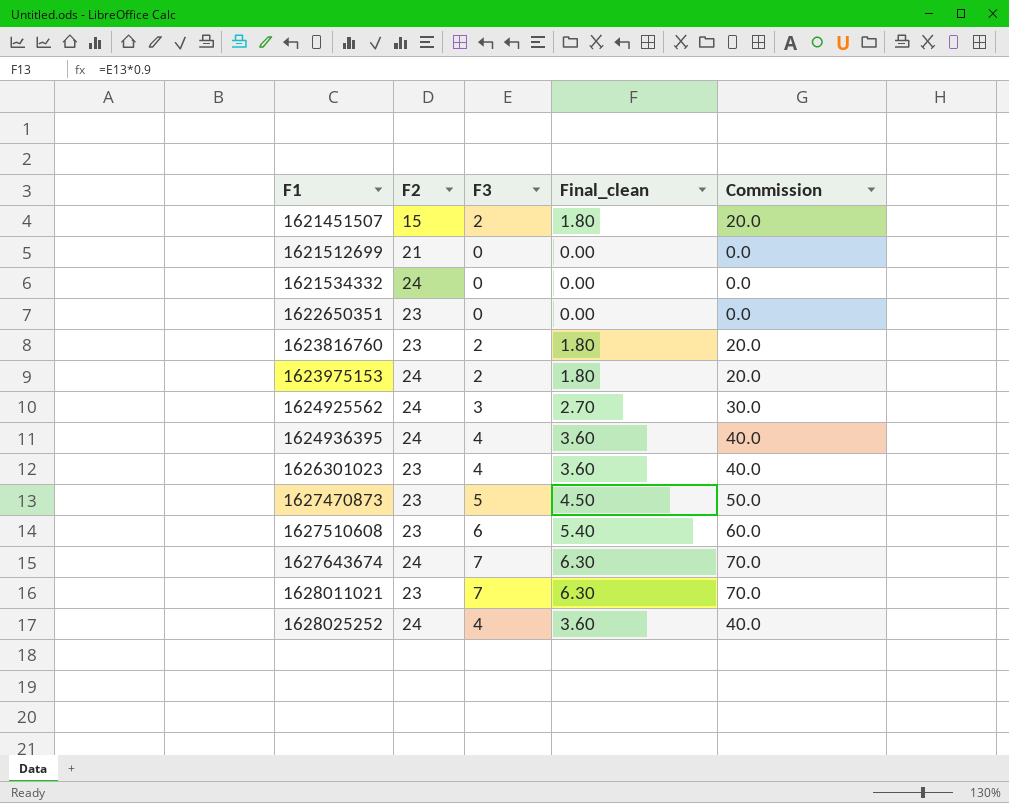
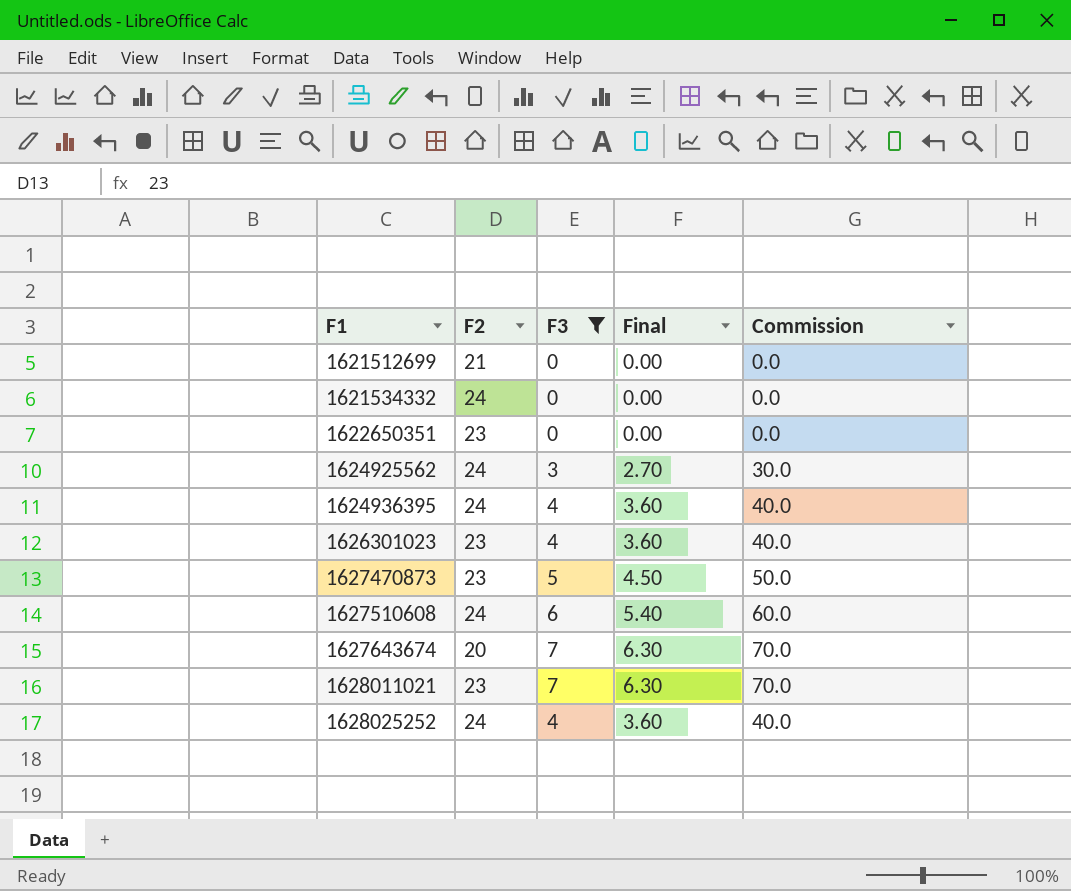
filter: none -> F3 != 2
column name: Final_clean -> Final
1627510608 | F2: 23 -> 24
1627643674 | F2: 24 -> 20

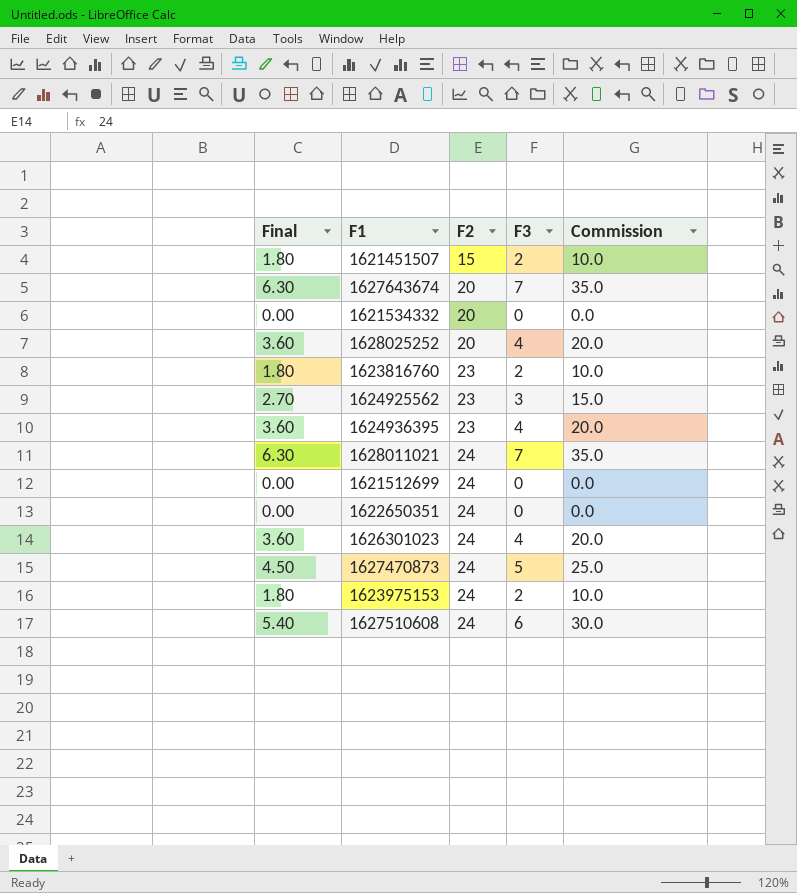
filter: F3 != 2 -> none
row order: F1 ascending -> F2 ascending
column Final | position: 4 -> 1
column Commission | formula: [F3] * 10 -> [F3] * 5
1621534332 | F2: 24 -> 20
1628025252 | F2: 24 -> 20
1624925562 | F2: 24 -> 23
1624936395 | F2: 24 -> 23
1628011021 | F2: 23 -> 24
1621512699 | F2: 21 -> 24
1622650351 | F2: 23 -> 24
1626301023 | F2: 23 -> 24
1627470873 | F2: 23 -> 24

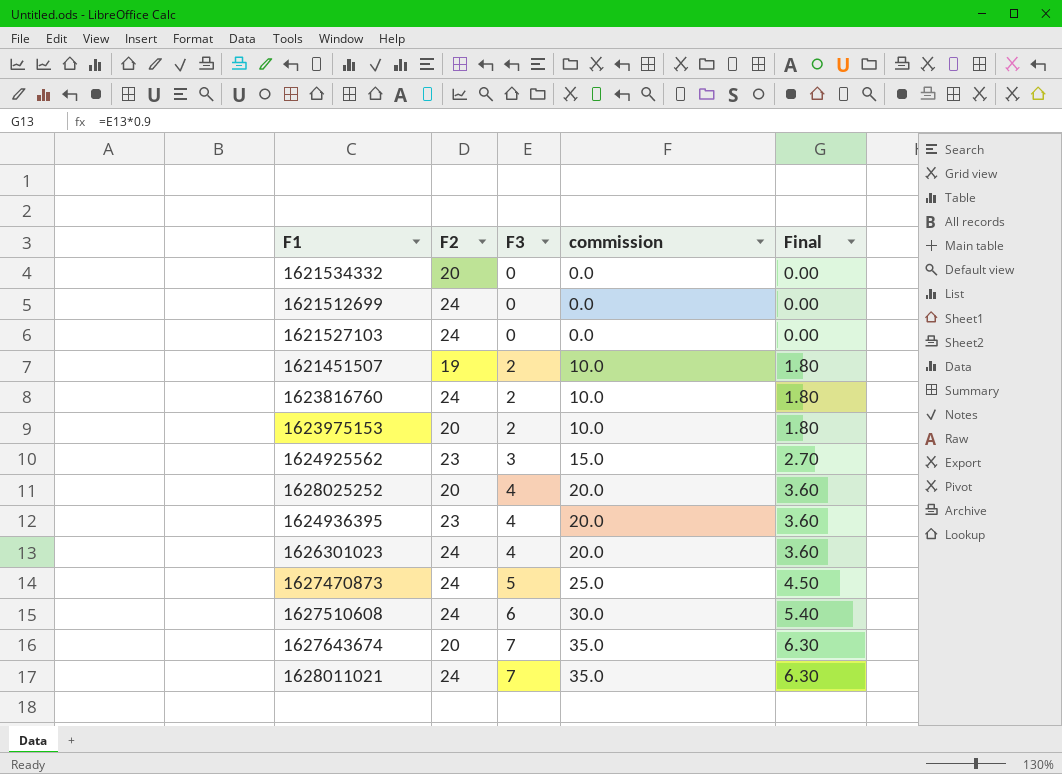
row order: F2 ascending -> F3 ascending
column name: Commission -> commission
column Final | position: 1 -> 5
row 1622650351: 0.00 | 24 | 0 | 0.0 -> none
row 1621527103: none -> 24 | 0 | 0.0 | 0.00
1621451507 | F2: 15 -> 19
1623816760 | F2: 23 -> 24
1623975153 | F2: 24 -> 20

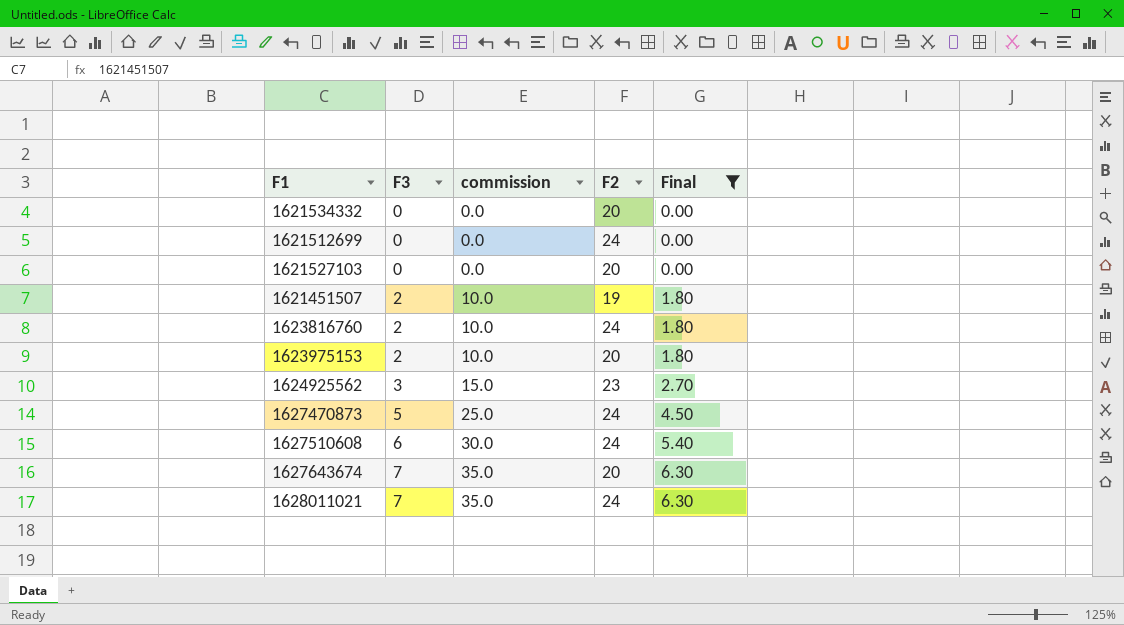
filter: none -> Final != 3.60
column F2 | position: 2 -> 4
1621527103 | F2: 24 -> 20

